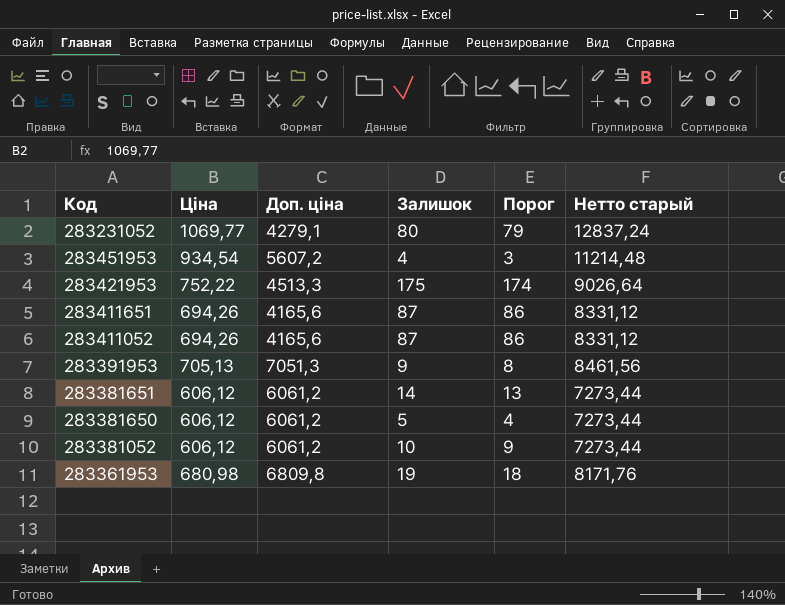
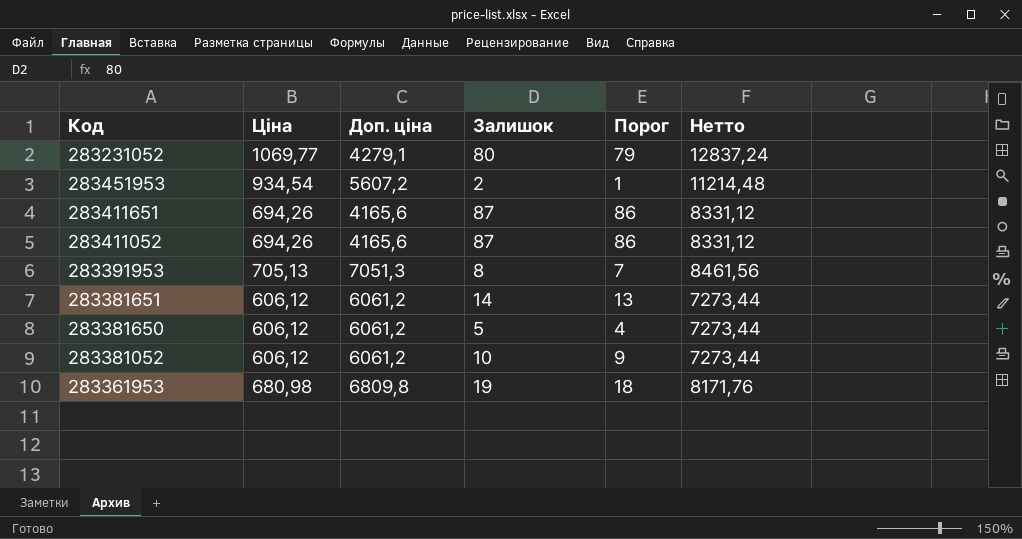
column name: Нетто старый -> Нетто
row 283421953: 752,22 | 4513,3 | 175 | 174 | 9026,64 -> none
283451953 | Залишок: 4 -> 2
283451953 | Порог: 3 -> 1
283391953 | Залишок: 9 -> 8
283391953 | Порог: 8 -> 7

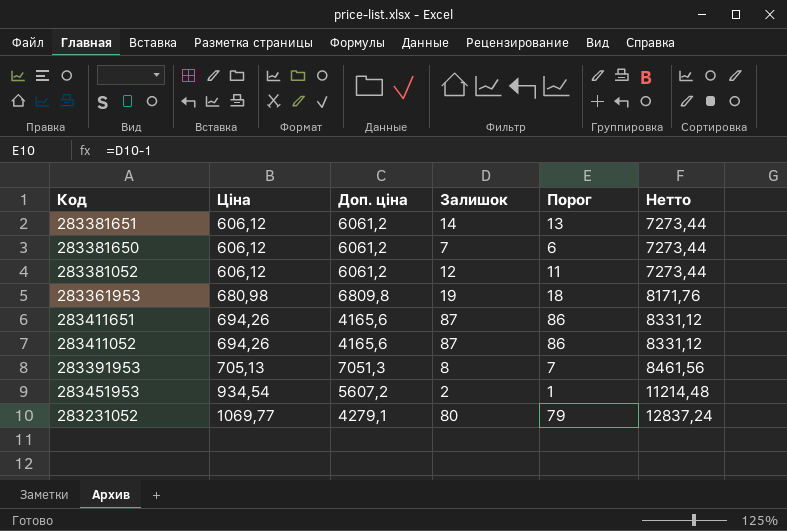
row order: none -> Ціна ascending
283381650 | Залишок: 5 -> 7
283381650 | Порог: 4 -> 6
283381052 | Залишок: 10 -> 12
283381052 | Порог: 9 -> 11

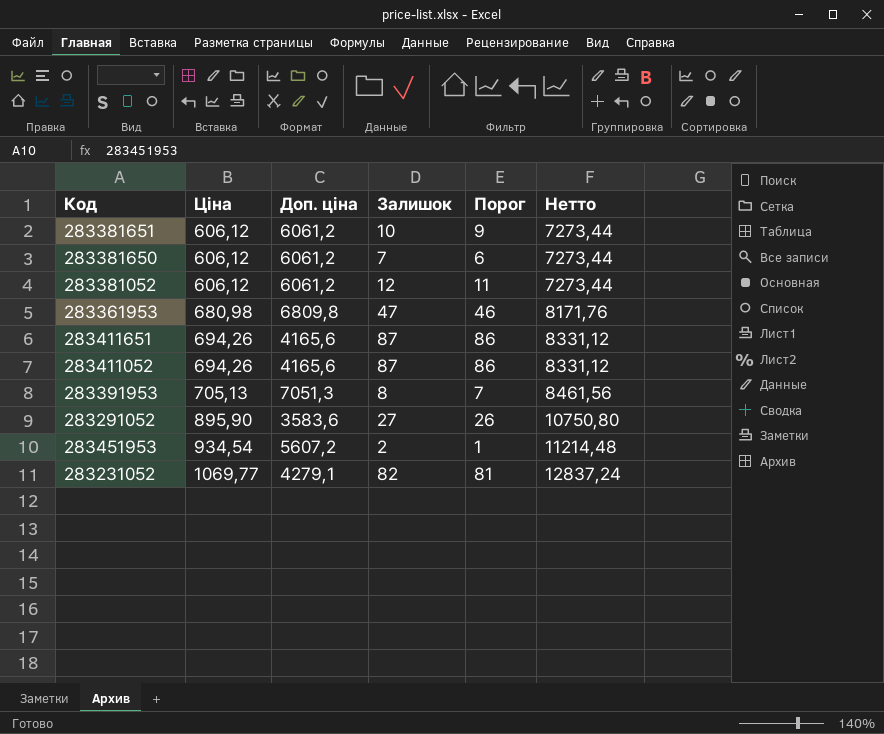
283381651 | Залишок: 14 -> 10
283381651 | Порог: 13 -> 9
283361953 | Залишок: 19 -> 47
283361953 | Порог: 18 -> 46
row 283291052: none -> 895,90 | 3583,6 | 27 | 26 | 10750,80
283231052 | Залишок: 80 -> 82
283231052 | Порог: 79 -> 81

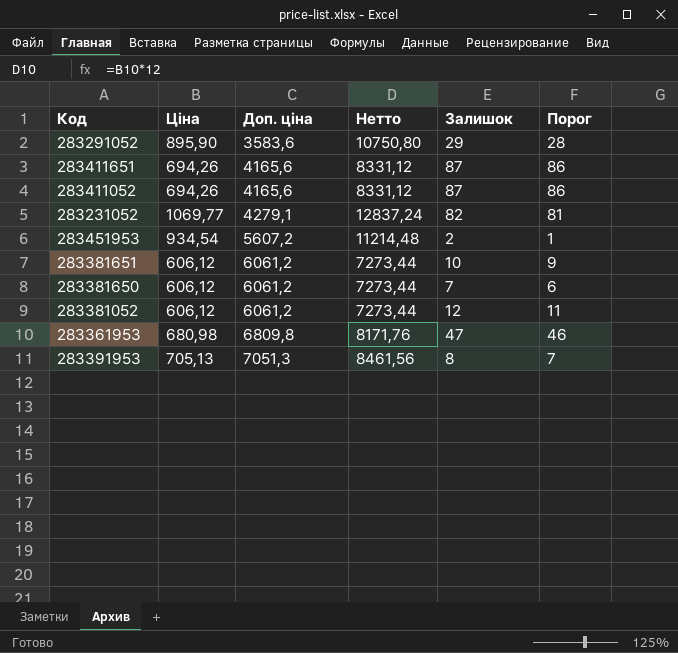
row order: Ціна ascending -> Доп. ціна ascending
column Нетто | position: 6 -> 4
283291052 | Залишок: 27 -> 29
283291052 | Порог: 26 -> 28

